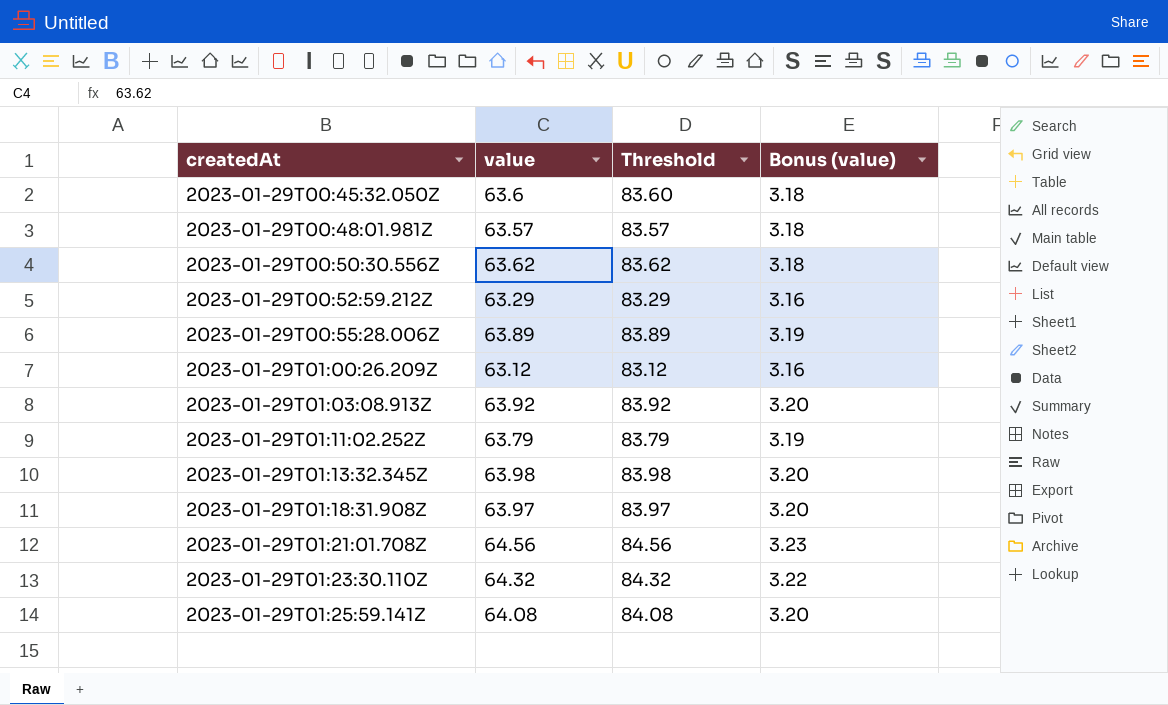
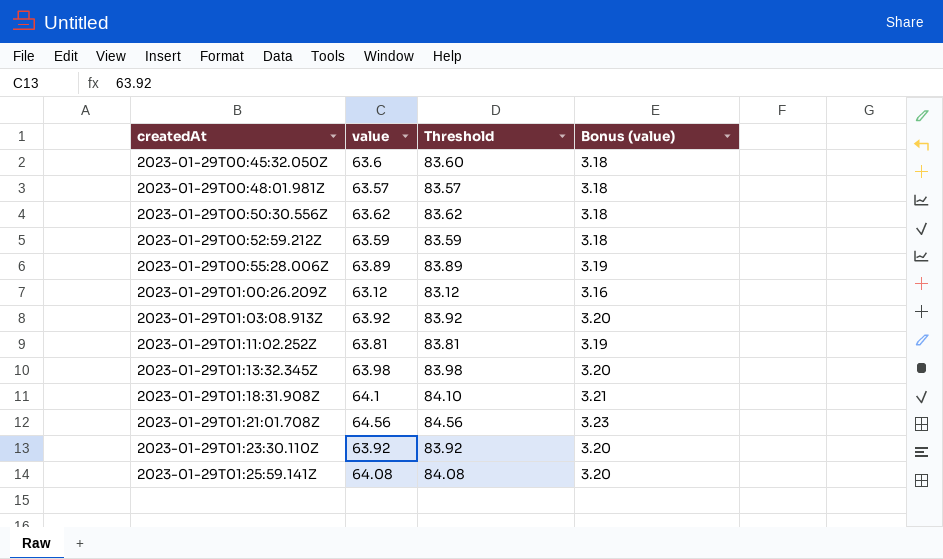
2023-01-29T00:52:59.212Z | value: 63.29 -> 63.59
2023-01-29T00:52:59.212Z | Threshold: 83.29 -> 83.59
2023-01-29T00:52:59.212Z | Bonus (value): 3.16 -> 3.18
2023-01-29T01:11:02.252Z | value: 63.79 -> 63.81
2023-01-29T01:11:02.252Z | Threshold: 83.79 -> 83.81
2023-01-29T01:18:31.908Z | value: 63.97 -> 64.1
2023-01-29T01:18:31.908Z | Threshold: 83.97 -> 84.10
2023-01-29T01:18:31.908Z | Bonus (value): 3.20 -> 3.21
2023-01-29T01:23:30.110Z | value: 64.32 -> 63.92
2023-01-29T01:23:30.110Z | Threshold: 84.32 -> 83.92
2023-01-29T01:23:30.110Z | Bonus (value): 3.22 -> 3.20

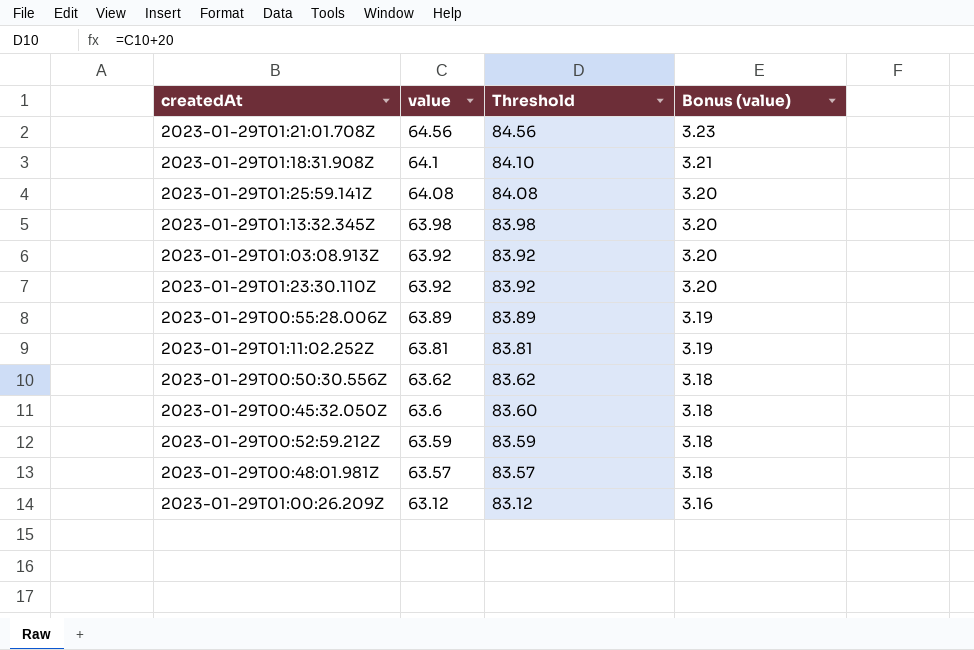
row order: createdAt ascending -> value descending

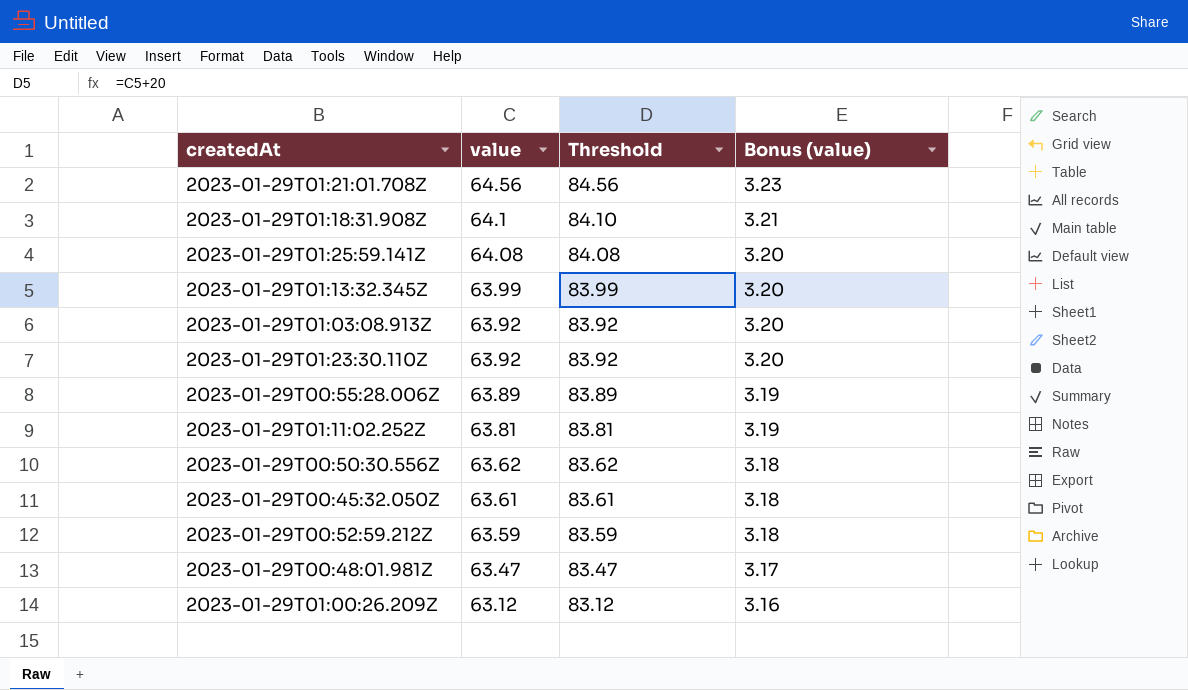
2023-01-29T01:13:32.345Z | value: 63.98 -> 63.99
2023-01-29T01:13:32.345Z | Threshold: 83.98 -> 83.99
2023-01-29T00:45:32.050Z | value: 63.6 -> 63.61
2023-01-29T00:45:32.050Z | Threshold: 83.60 -> 83.61
2023-01-29T00:48:01.981Z | value: 63.57 -> 63.47
2023-01-29T00:48:01.981Z | Threshold: 83.57 -> 83.47
2023-01-29T00:48:01.981Z | Bonus (value): 3.18 -> 3.17

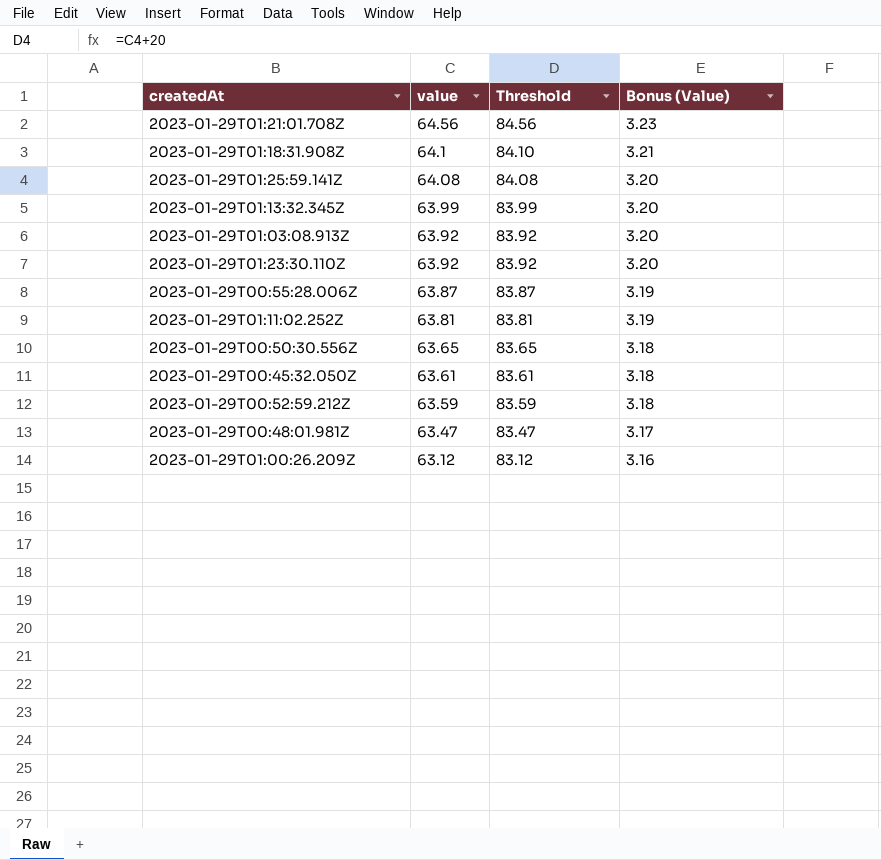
column name: Bonus (value) -> Bonus (Value)
2023-01-29T00:55:28.006Z | value: 63.89 -> 63.87
2023-01-29T00:55:28.006Z | Threshold: 83.89 -> 83.87
2023-01-29T00:50:30.556Z | value: 63.62 -> 63.65
2023-01-29T00:50:30.556Z | Threshold: 83.62 -> 83.65

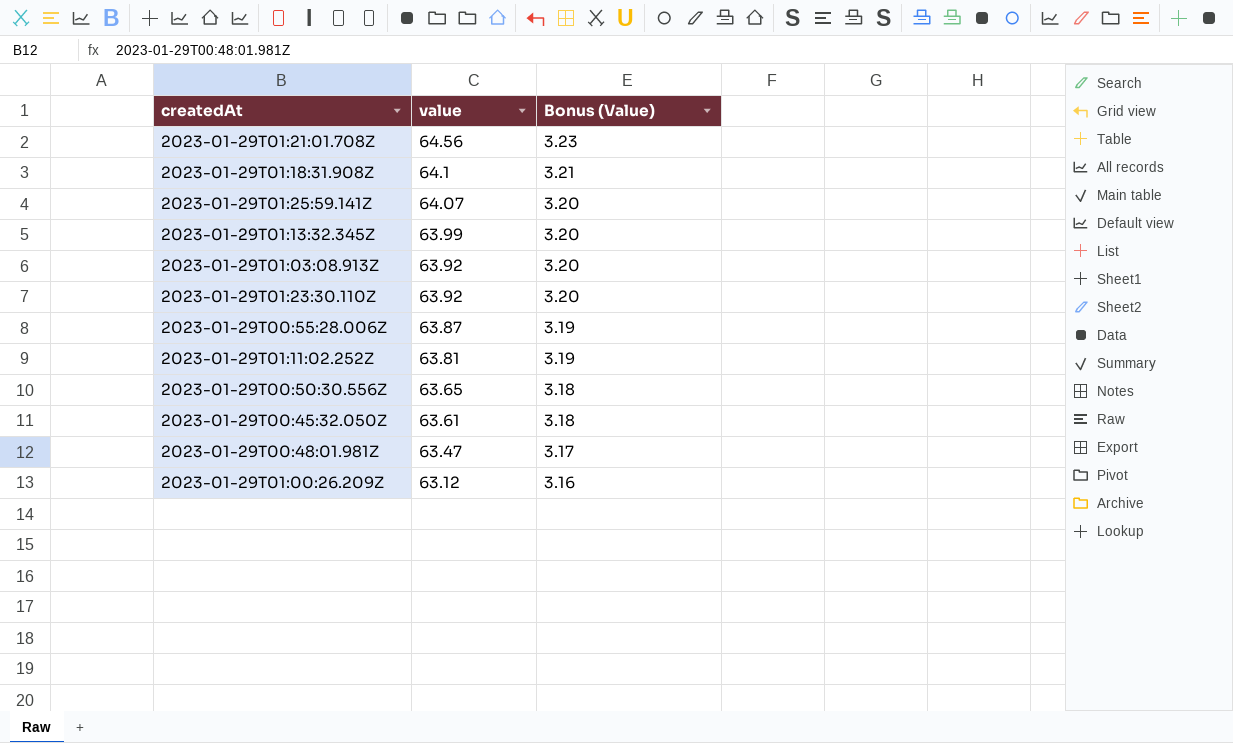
column Threshold | formula: [value] + 20 -> none
row 2023-01-29T00:52:59.212Z: 63.59 | 83.59 | 3.18 -> none
2023-01-29T01:25:59.141Z | value: 64.08 -> 64.07

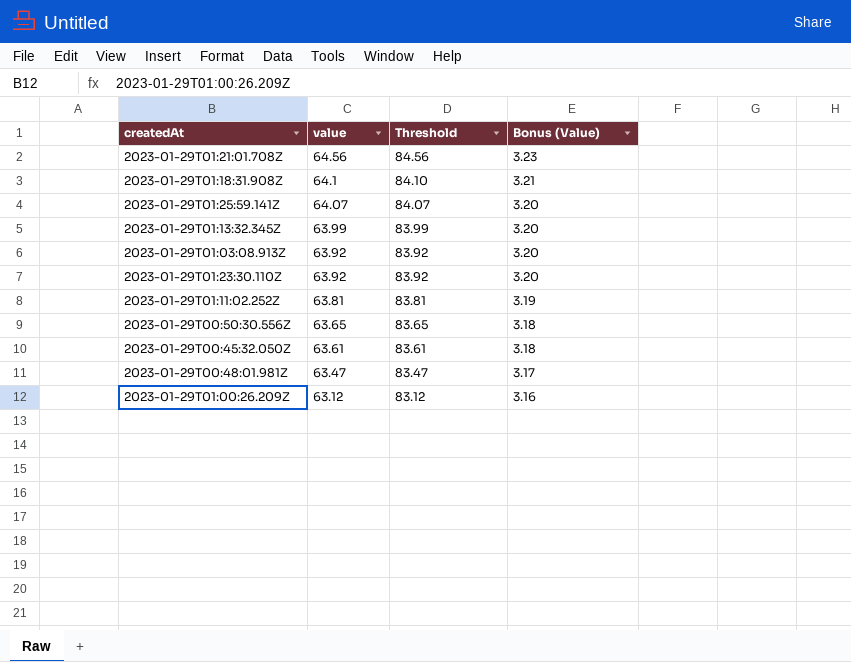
column Threshold | formula: none -> [value] + 20
row 2023-01-29T00:55:28.006Z: 63.87 | 3.19 -> none

